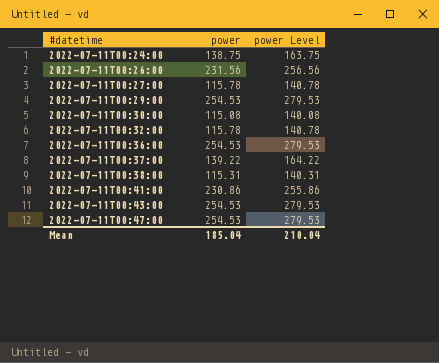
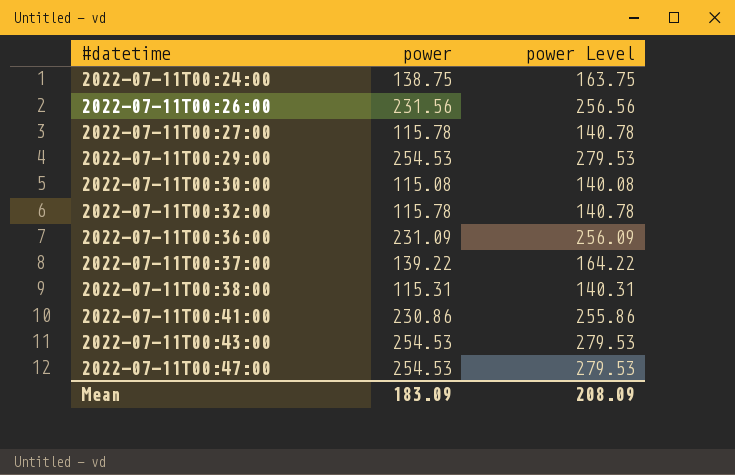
2022-07-11T00:36:00 | power: 254.53 -> 231.09
2022-07-11T00:36:00 | power Level: 279.53 -> 256.09
Mean | power: 185.04 -> 183.09
Mean | power Level: 210.04 -> 208.09

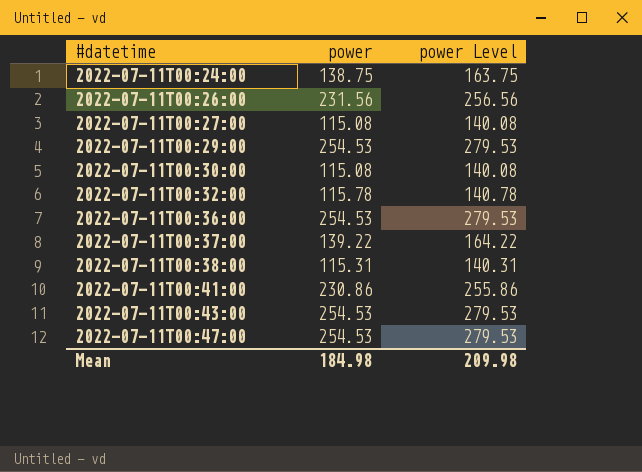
2022-07-11T00:27:00 | power: 115.78 -> 115.08
2022-07-11T00:27:00 | power Level: 140.78 -> 140.08
2022-07-11T00:36:00 | power: 231.09 -> 254.53
2022-07-11T00:36:00 | power Level: 256.09 -> 279.53
Mean | power: 183.09 -> 184.98
Mean | power Level: 208.09 -> 209.98

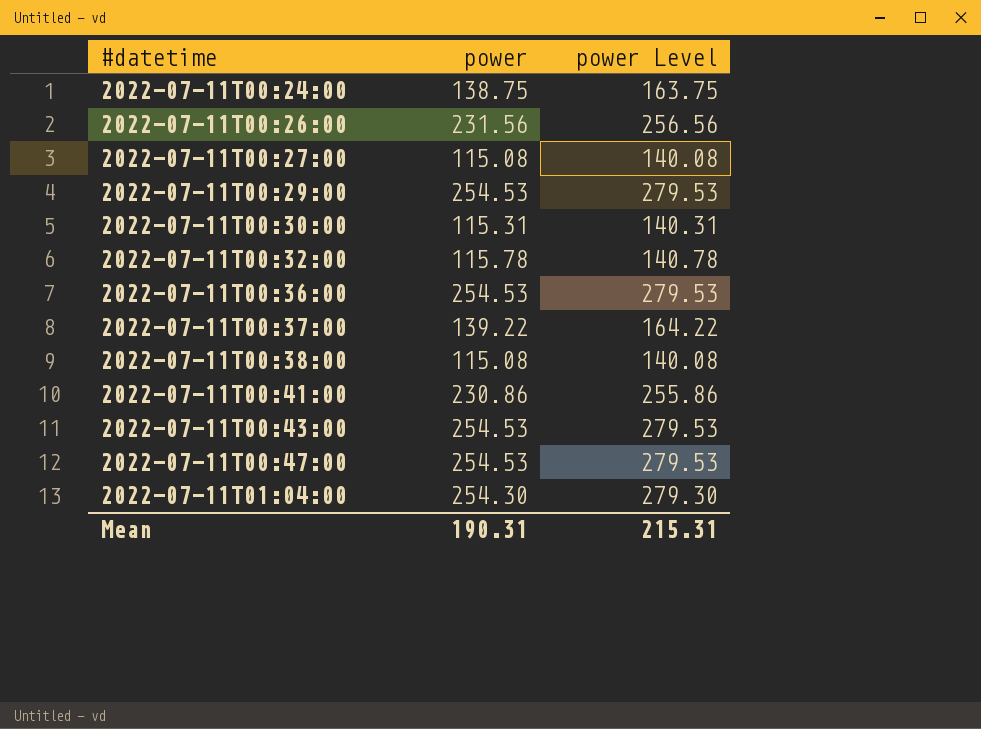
2022-07-11T00:30:00 | power: 115.08 -> 115.31
2022-07-11T00:30:00 | power Level: 140.08 -> 140.31
2022-07-11T00:38:00 | power: 115.31 -> 115.08
2022-07-11T00:38:00 | power Level: 140.31 -> 140.08
row 2022-07-11T01:04:00: none -> 254.30 | 279.30
Mean | power: 184.98 -> 190.31
Mean | power Level: 209.98 -> 215.31

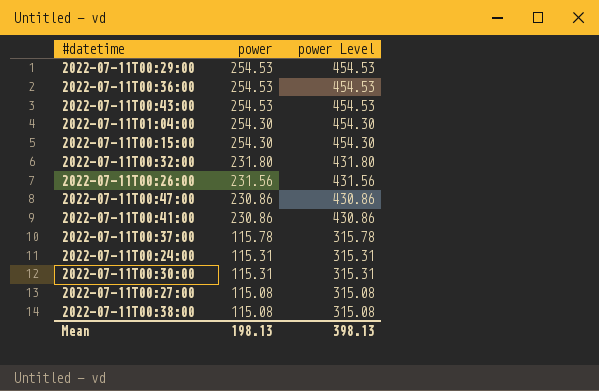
row order: #datetime ascending -> power descending
column power Level | formula: [power] + 25 -> [power] + 200
row 2022-07-11T00:15:00: none -> 254.30 | 454.30
2022-07-11T00:32:00 | power: 115.78 -> 231.80
2022-07-11T00:47:00 | power: 254.53 -> 230.86
2022-07-11T00:37:00 | power: 139.22 -> 115.78
2022-07-11T00:24:00 | power: 138.75 -> 115.31
Mean | power: 190.31 -> 198.13
Mean | power Level: 215.31 -> 398.13

